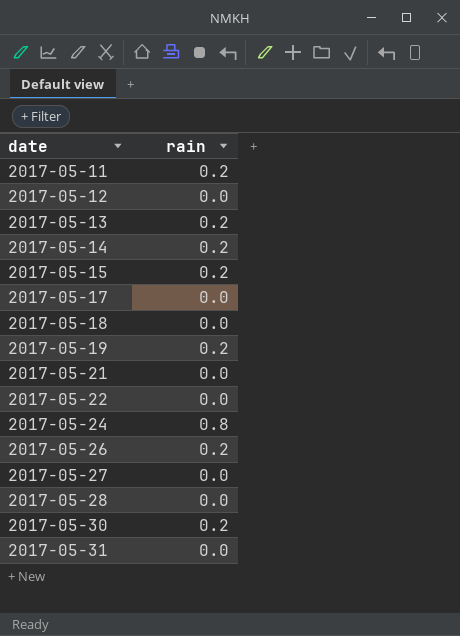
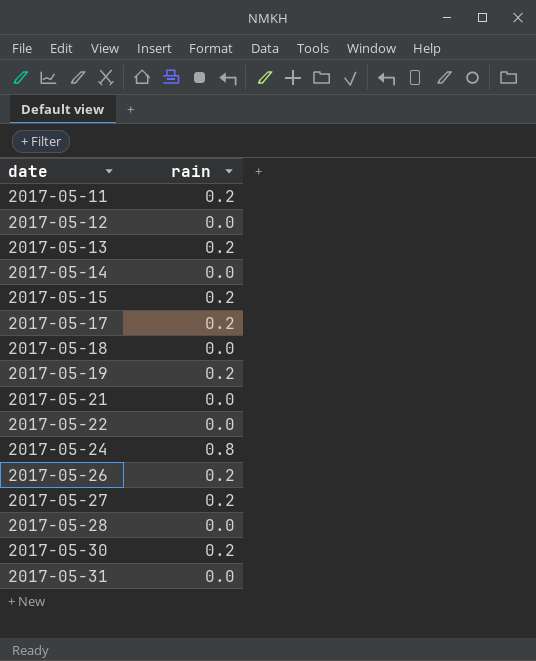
2017-05-14 | rain: 0.2 -> 0.0
2017-05-17 | rain: 0.0 -> 0.2
2017-05-27 | rain: 0.0 -> 0.2

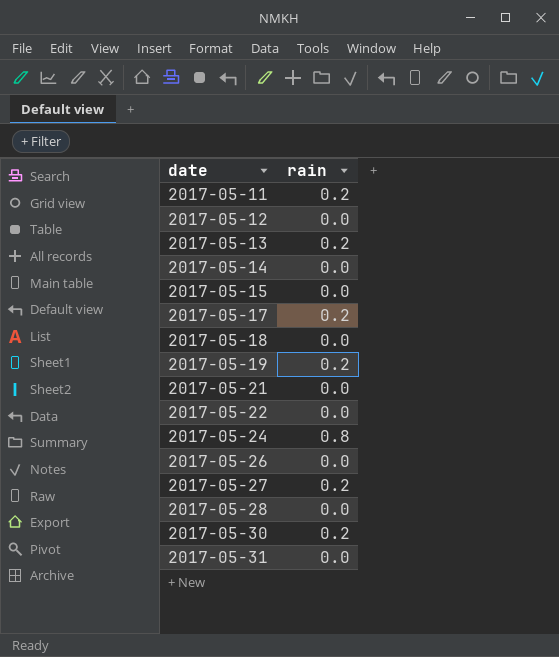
2017-05-15 | rain: 0.2 -> 0.0
2017-05-26 | rain: 0.2 -> 0.0

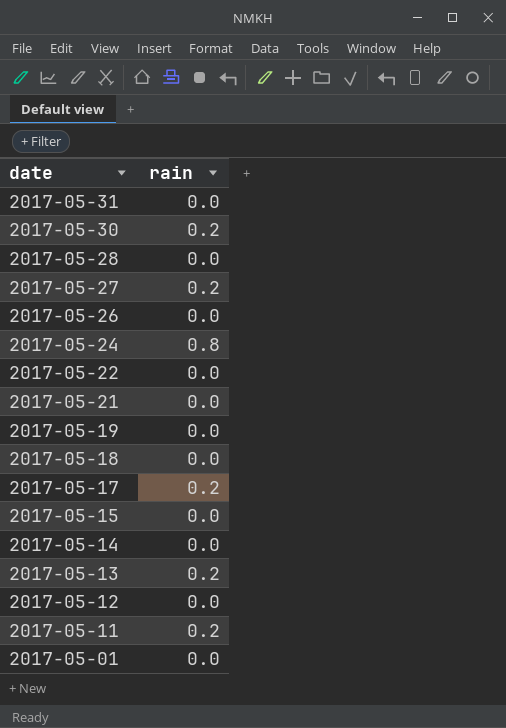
row order: date ascending -> date descending
2017-05-19 | rain: 0.2 -> 0.0
row 2017-05-01: none -> 0.0

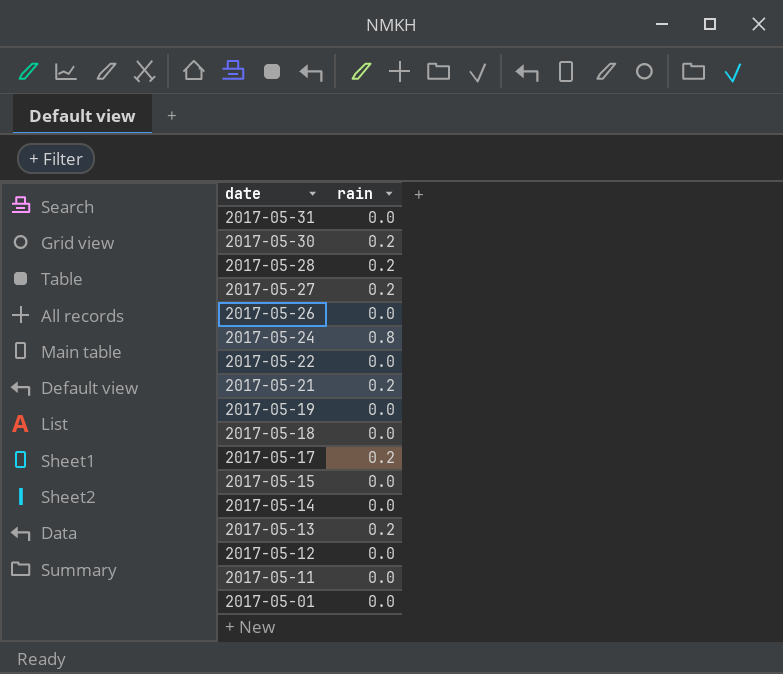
2017-05-28 | rain: 0.0 -> 0.2
2017-05-21 | rain: 0.0 -> 0.2
2017-05-11 | rain: 0.2 -> 0.0

